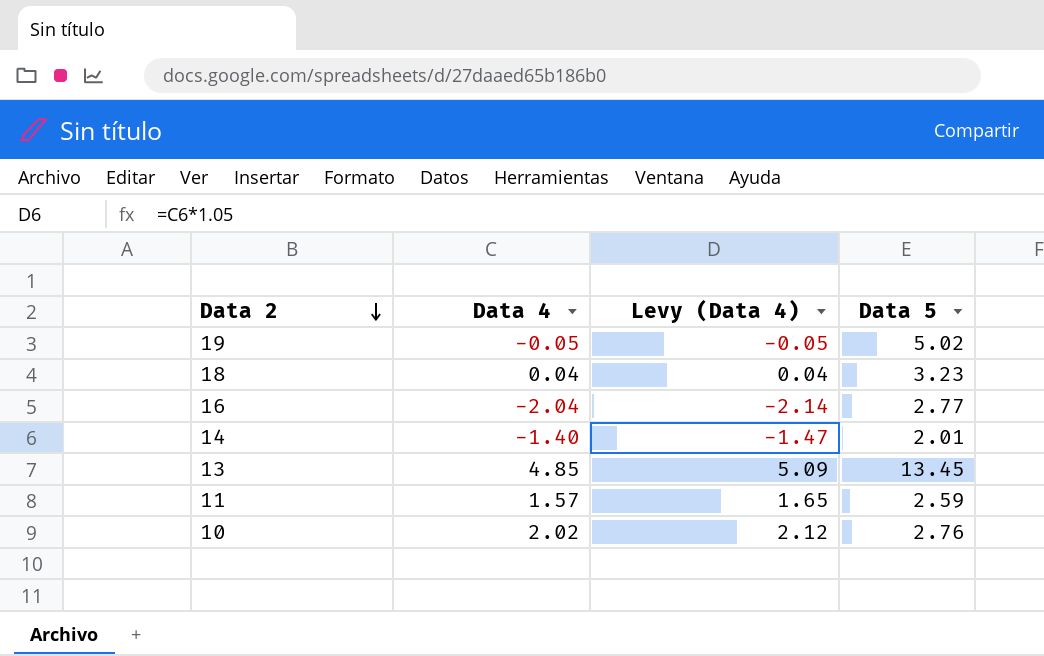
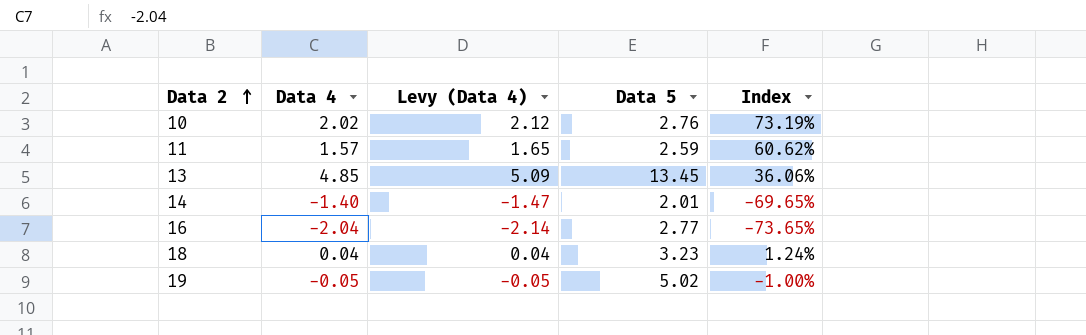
row order: Data 2 descending -> Data 2 ascending
column Index | formula: none -> [Data 4] / [Data 5]

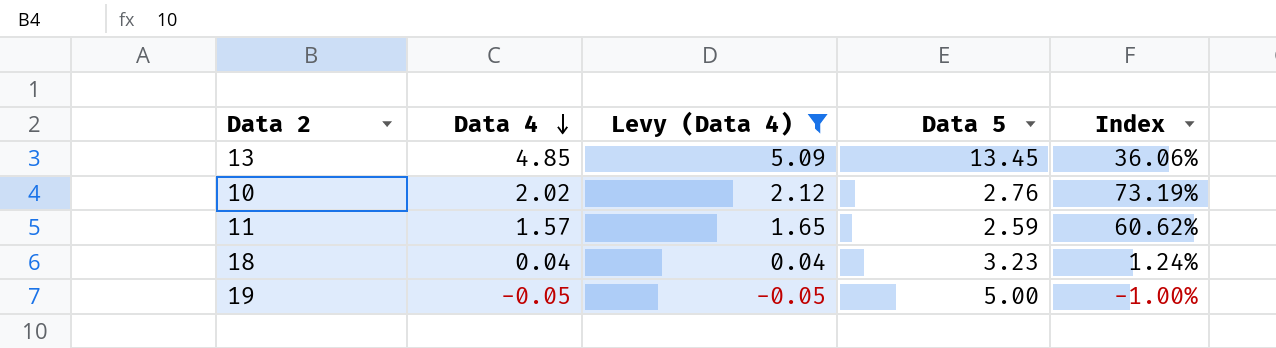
filter: none -> Levy (Data 4) >= -0.05
row order: Data 2 ascending -> Data 4 descending
19 | Data 5: 5.02 -> 5.00

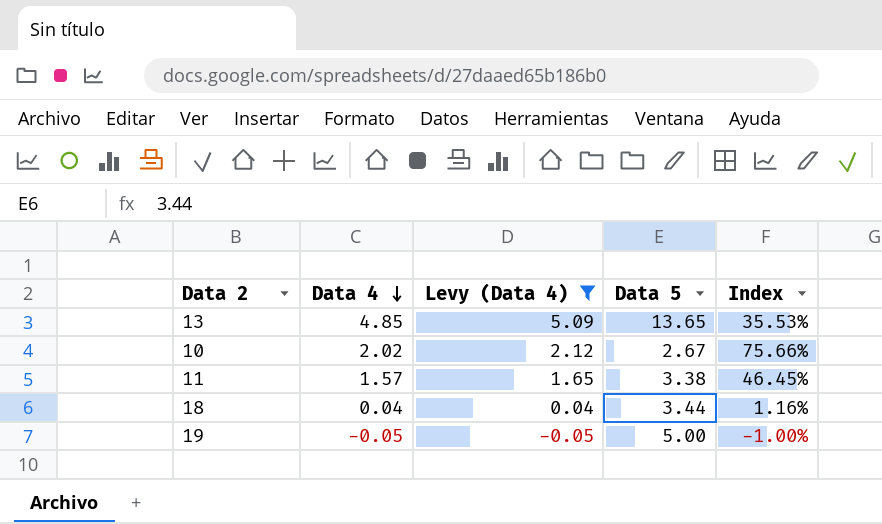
13 | Data 5: 13.45 -> 13.65
13 | Index: 36.06% -> 35.53%
10 | Data 5: 2.76 -> 2.67
10 | Index: 73.19% -> 75.66%
11 | Data 5: 2.59 -> 3.38
11 | Index: 60.62% -> 46.45%
18 | Data 5: 3.23 -> 3.44
18 | Index: 1.24% -> 1.16%

